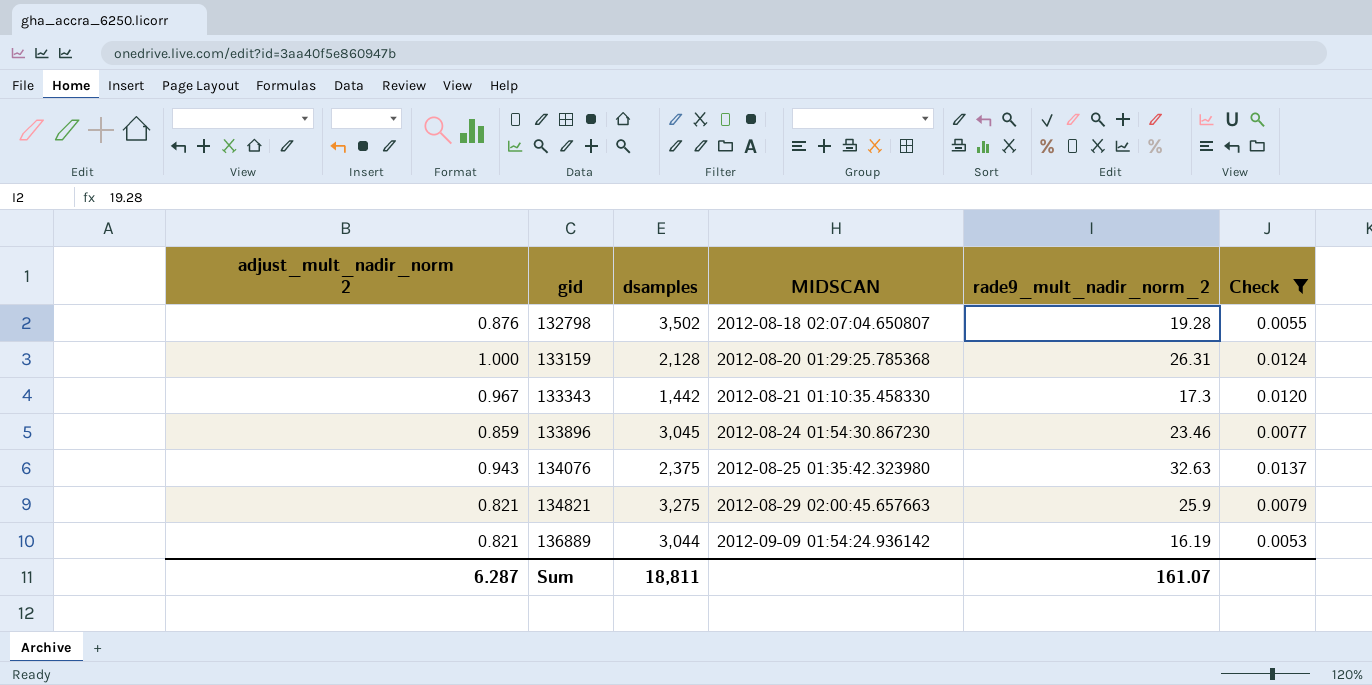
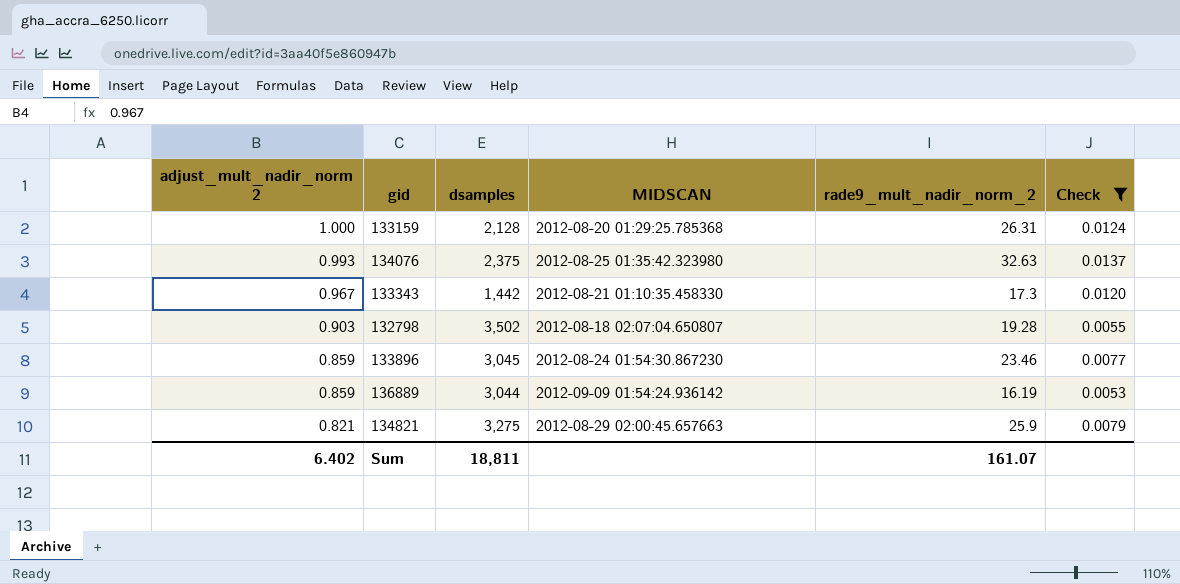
row order: gid ascending -> adjust_mult_nadir_norm 2 descending
134076 | adjust_mult_nadir_norm 2: 0.943 -> 0.993
132798 | adjust_mult_nadir_norm 2: 0.876 -> 0.903
136889 | adjust_mult_nadir_norm 2: 0.821 -> 0.859
Sum | adjust_mult_nadir_norm 2: 6.287 -> 6.402

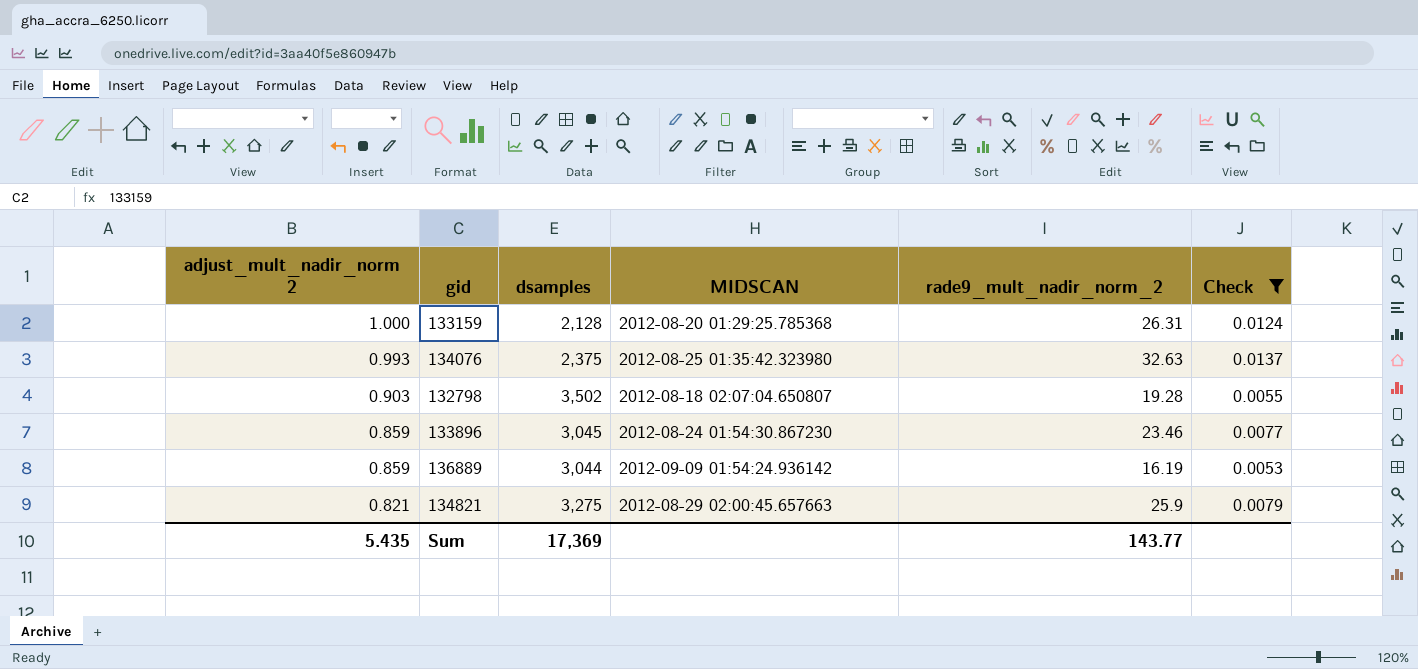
row 133343: 0.967 | 1,442 | 2012-08-21 01:10:35.458330 | 17.3 | 0.0120 -> none
Sum | adjust_mult_nadir_norm 2: 6.402 -> 5.435
Sum | dsamples: 18,811 -> 17,369
Sum | rade9_mult_nadir_norm_2: 161.07 -> 143.77

